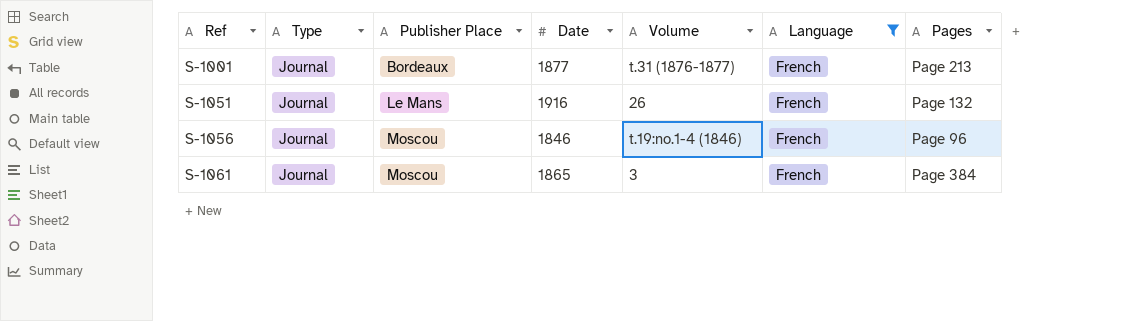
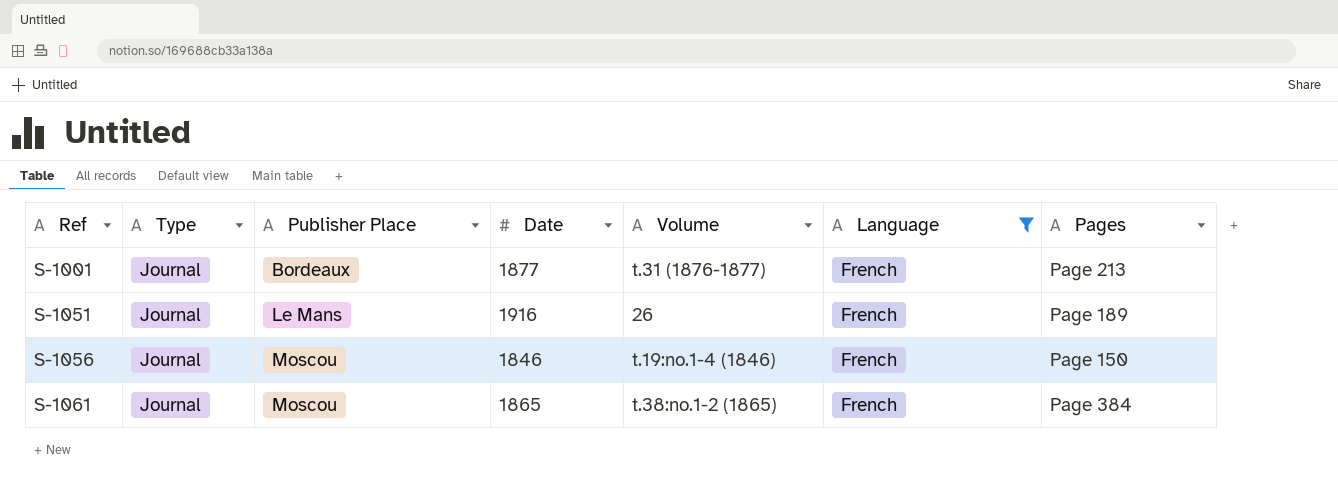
S-1051 | Pages: Page 132 -> Page 189
S-1056 | Pages: Page 96 -> Page 150
S-1061 | Volume: 3 -> t.38:no.1-2 (1865)

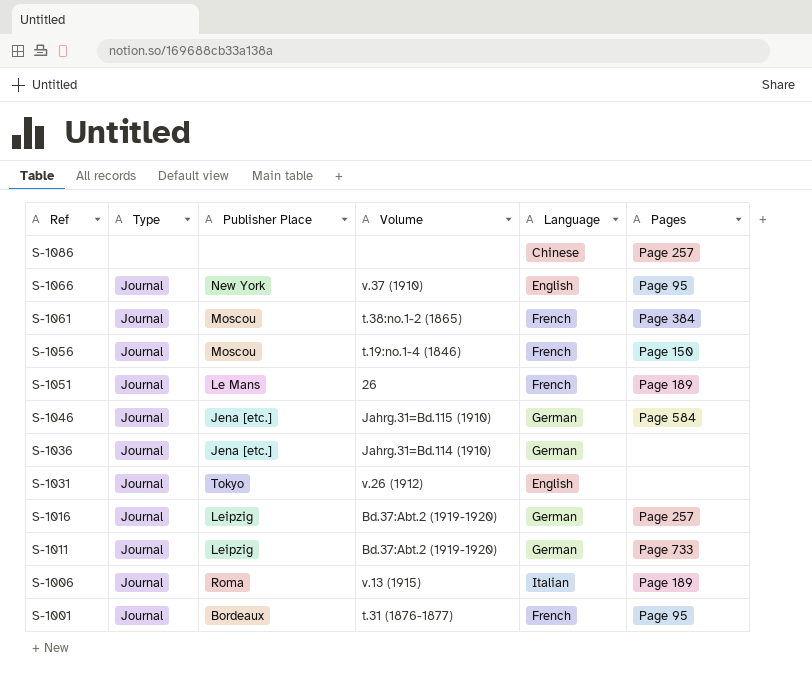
filter: Language = French -> none
row order: Ref ascending -> Ref descending
column Date | position: 4 -> none
S-1001 | Pages: Page 213 -> Page 95

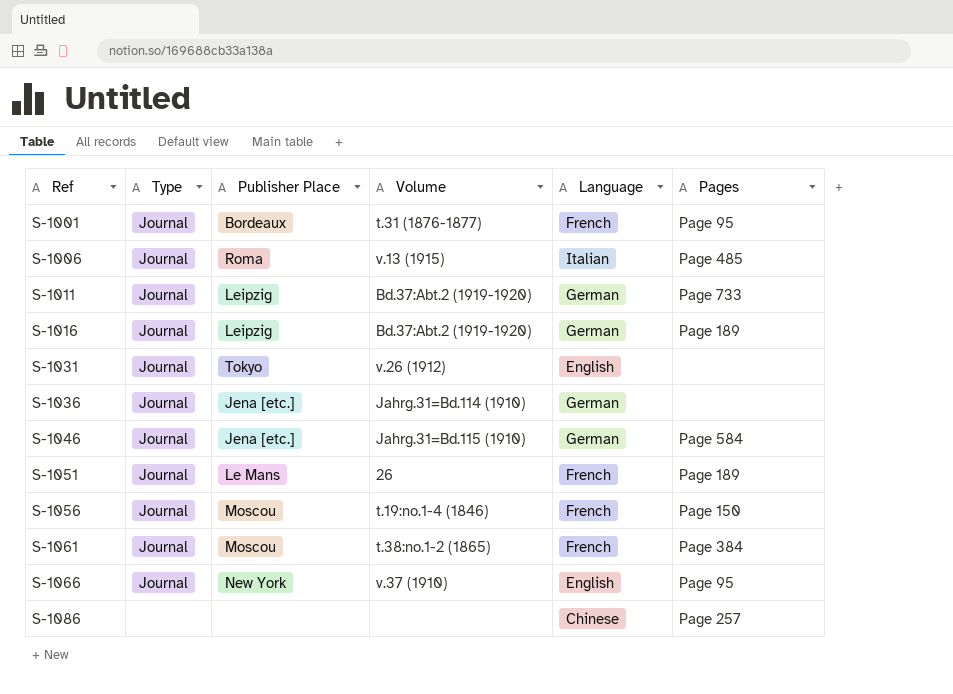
row order: Ref descending -> Ref ascending
S-1006 | Pages: Page 189 -> Page 485
S-1016 | Pages: Page 257 -> Page 189

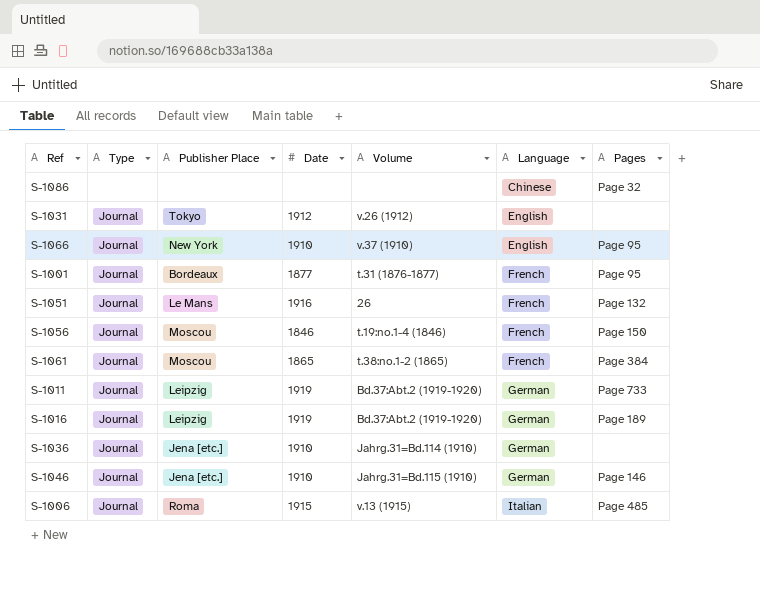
row order: Ref ascending -> Language ascending
column Date | position: none -> 4
S-1086 | Pages: Page 257 -> Page 32
S-1051 | Pages: Page 189 -> Page 132
S-1046 | Pages: Page 584 -> Page 146

